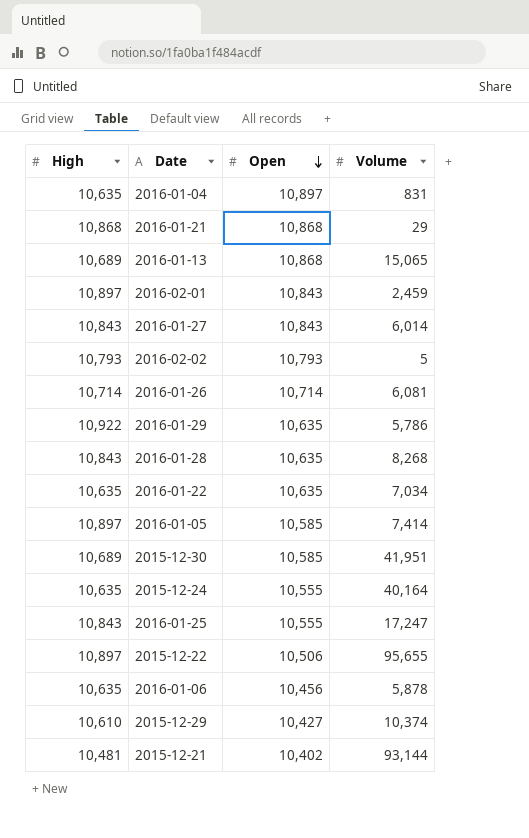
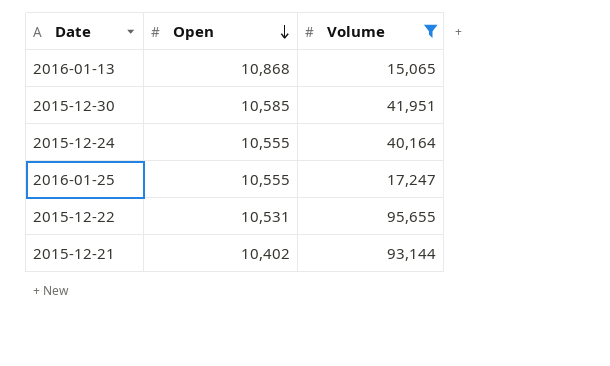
filter: none -> Volume >= 15,065
column High | position: 1 -> none
2015-12-22 | Open: 10,506 -> 10,531

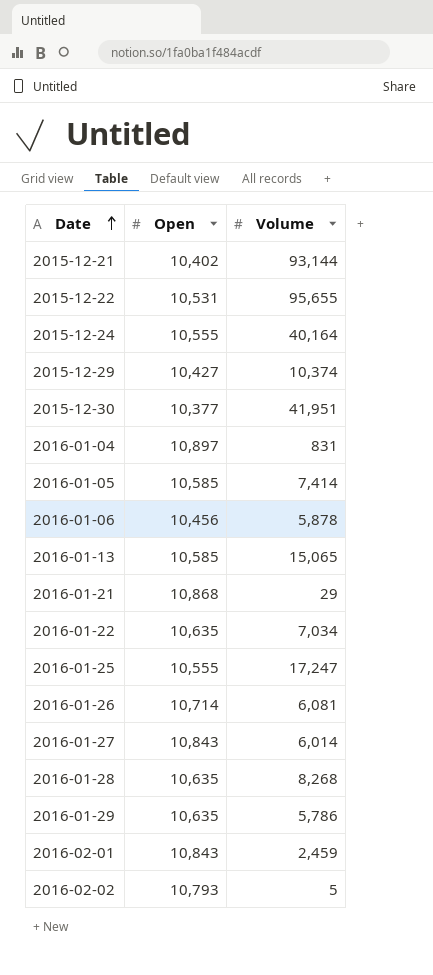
filter: Volume >= 15,065 -> none
row order: Open descending -> Date ascending
2015-12-30 | Open: 10,585 -> 10,377
2016-01-13 | Open: 10,868 -> 10,585

